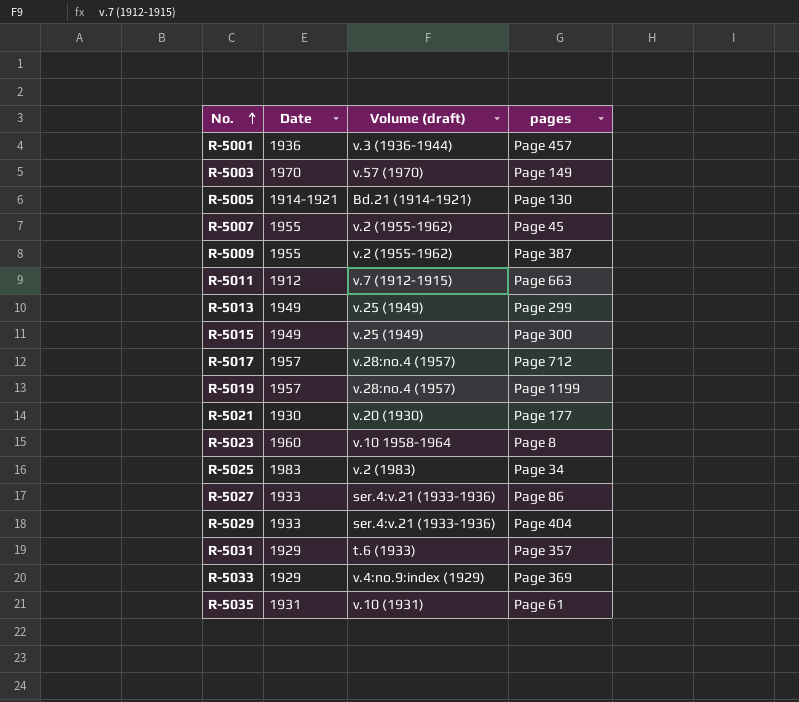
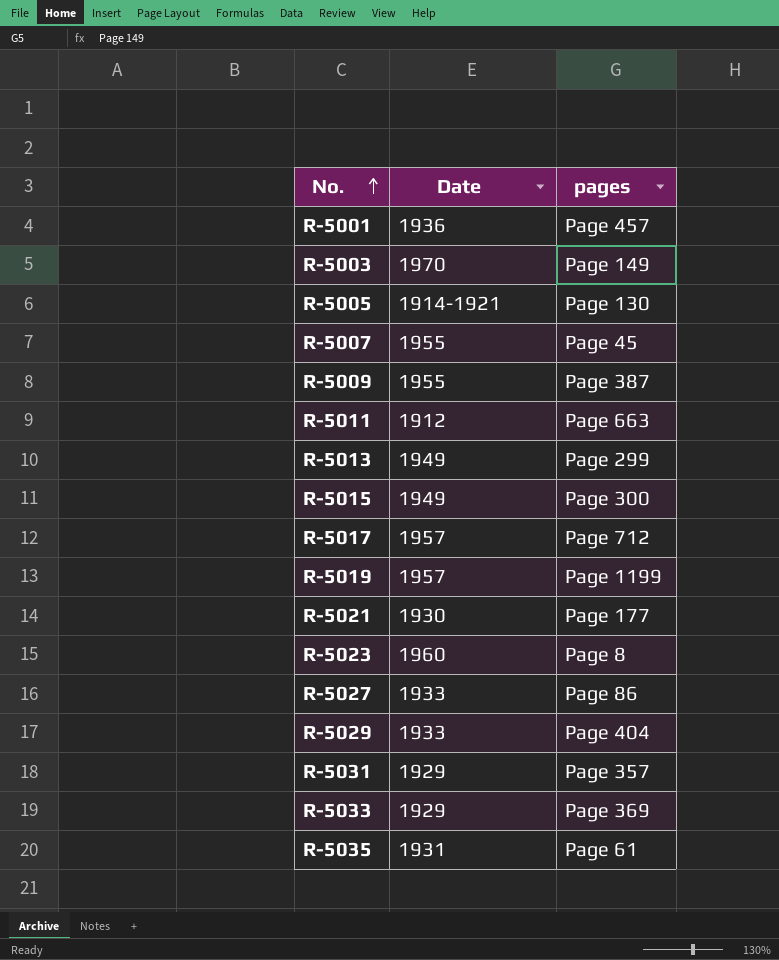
column Volume (draft) | position: 3 -> none
row R-5025: 1983 | v.2 (1983) | Page 34 -> none

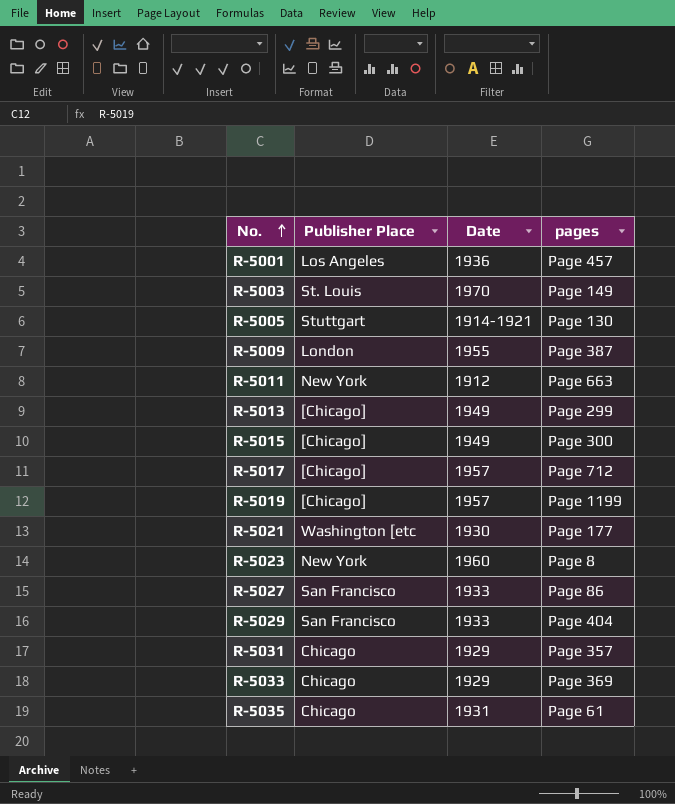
column Publisher Place | position: none -> 2
row R-5007: 1955 | Page 45 -> none

